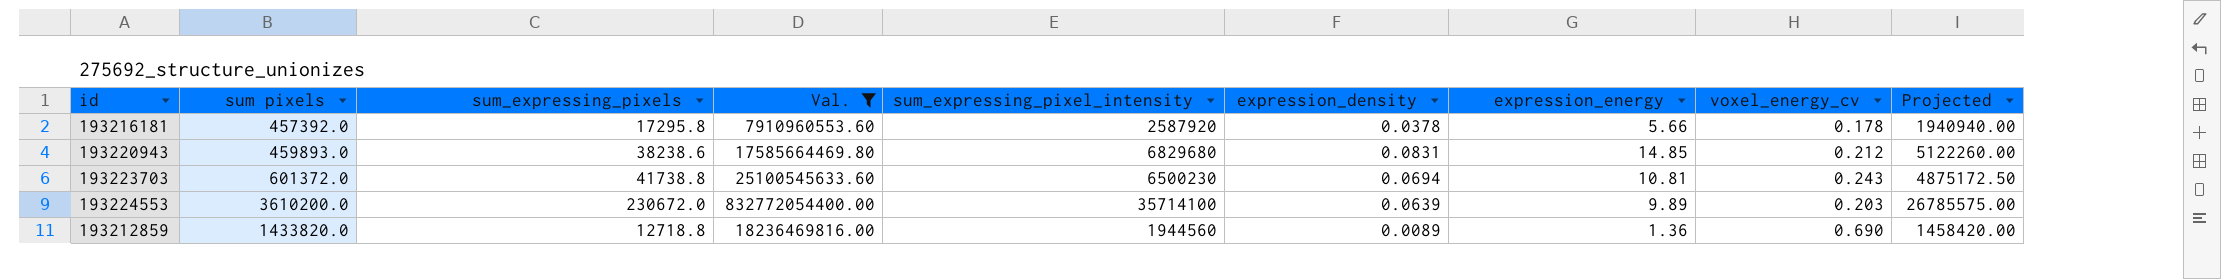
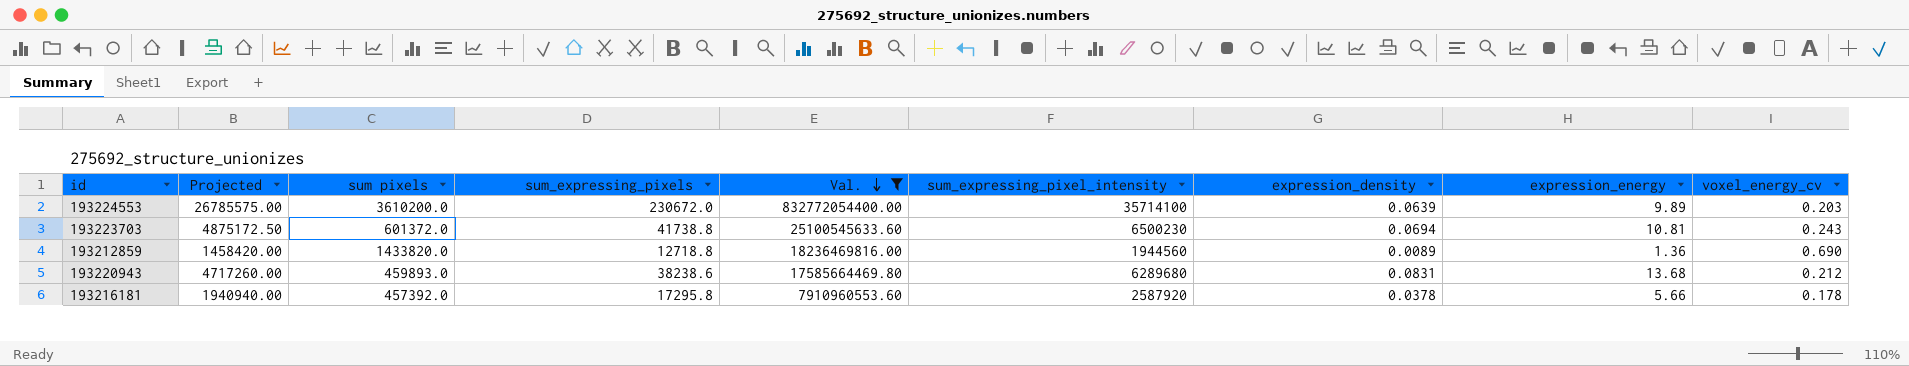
row order: none -> Val. descending
column Projected | position: 9 -> 2
193220943 | Projected: 5122260.00 -> 4717260.00
193220943 | sum_expressing_pixel_intensity: 6829680 -> 6289680
193220943 | expression_energy: 14.85 -> 13.68

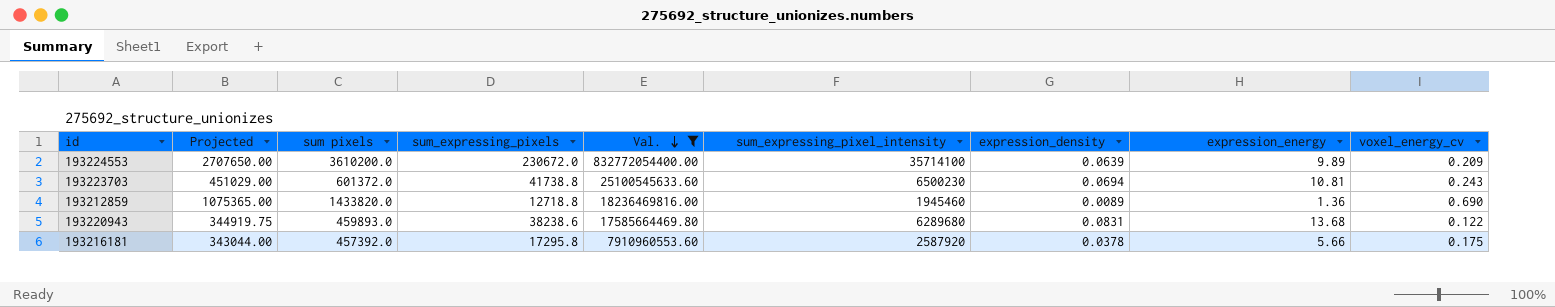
column Projected | formula: [sum_expressing_pixel_intensity] * 0.75 -> [sum pixels] * 0.75
193224553 | voxel_energy_cv: 0.203 -> 0.209
193212859 | sum_expressing_pixel_intensity: 1944560 -> 1945460
193220943 | voxel_energy_cv: 0.212 -> 0.122
193216181 | voxel_energy_cv: 0.178 -> 0.175

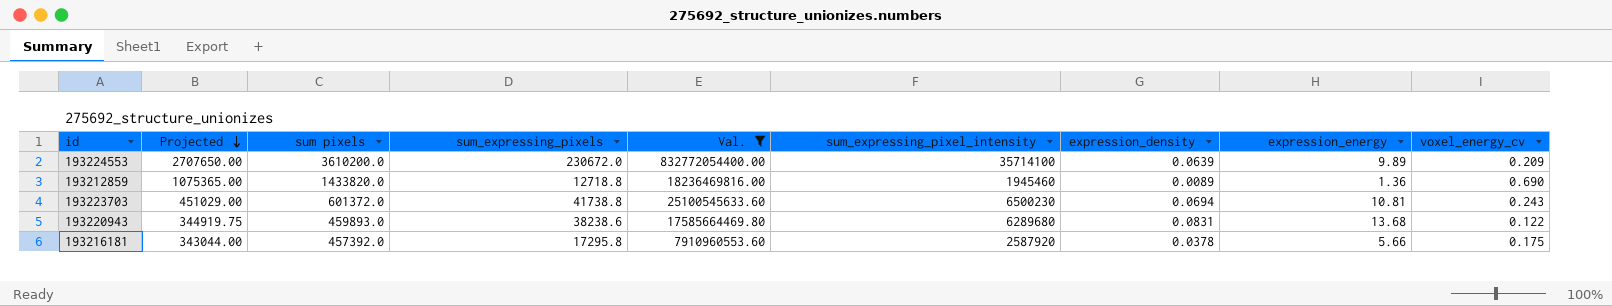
row order: Val. descending -> Projected descending

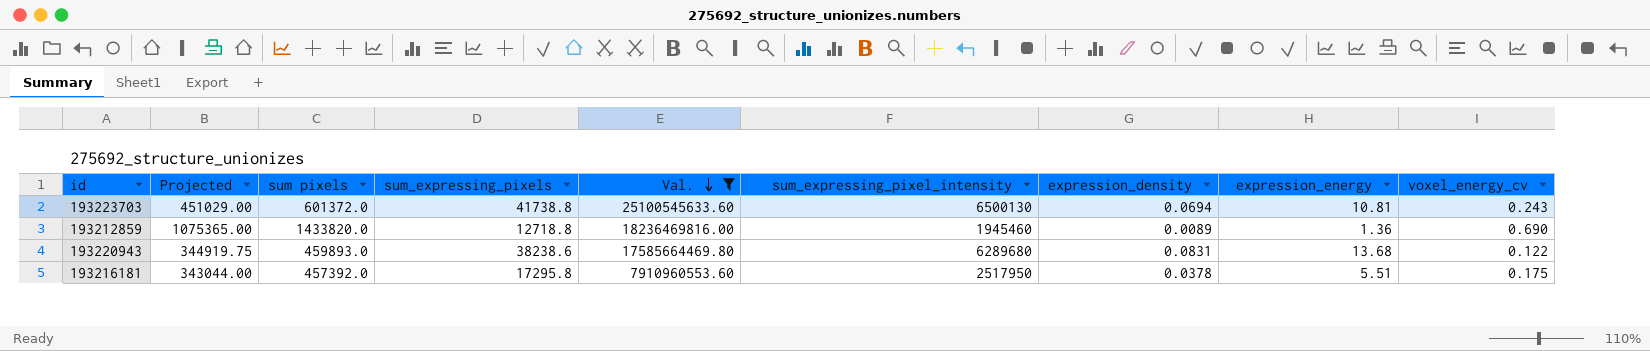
row order: Projected descending -> Val. descending
row 193224553: 2707650.00 | 3610200.0 | 230672.0 | 832772054400.00 | 35714100 | 0.0639 | 9.89 | 0.209 -> none
193223703 | sum_expressing_pixel_intensity: 6500230 -> 6500130
193216181 | sum_expressing_pixel_intensity: 2587920 -> 2517950
193216181 | expression_energy: 5.66 -> 5.51

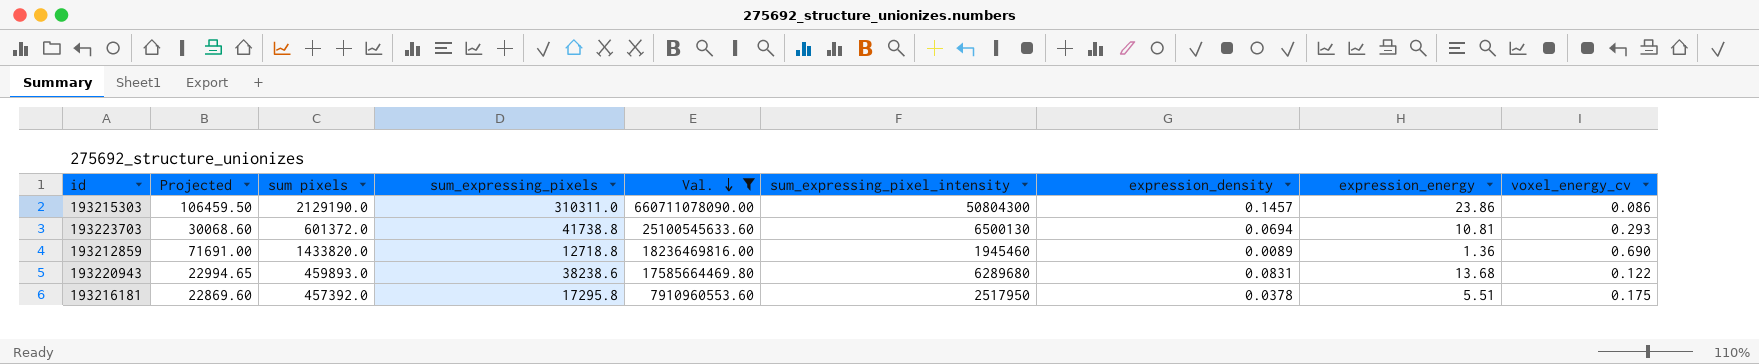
column Projected | formula: [sum pixels] * 0.75 -> [sum pixels] * 0.05
row 193215303: none -> 106459.50 | 2129190.0 | 310311.0 | 660711078090.00 | 50804300 | 0.1457 | 23.86 | 0.086
193223703 | voxel_energy_cv: 0.243 -> 0.293

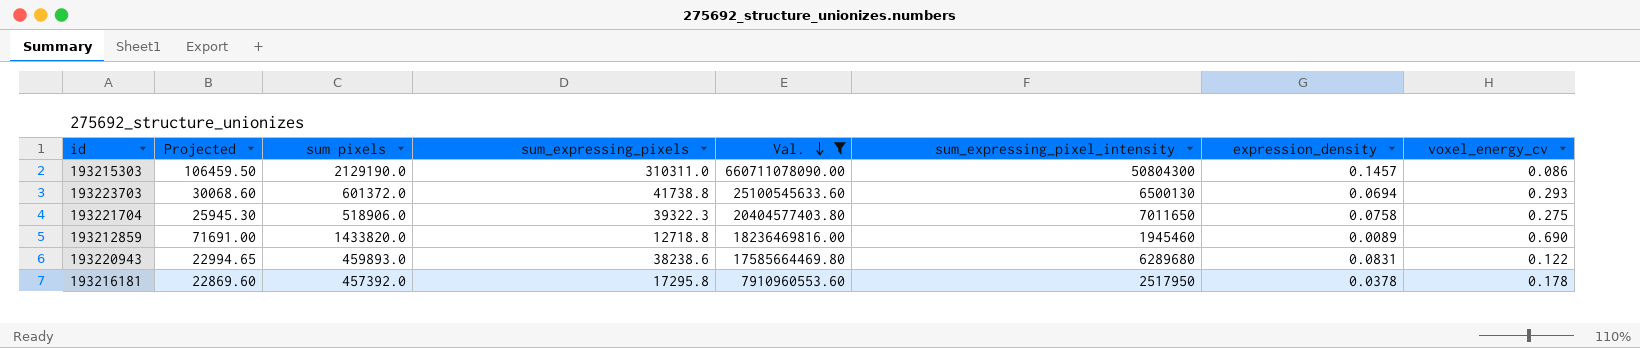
column expression_energy | formula: [sum_expressing_pixel_intensity] / [sum pixels] -> none
row 193221704: none -> 25945.30 | 518906.0 | 39322.3 | 20404577403.80 | 7011650 | 0.0758 | 0.275
193216181 | voxel_energy_cv: 0.175 -> 0.178

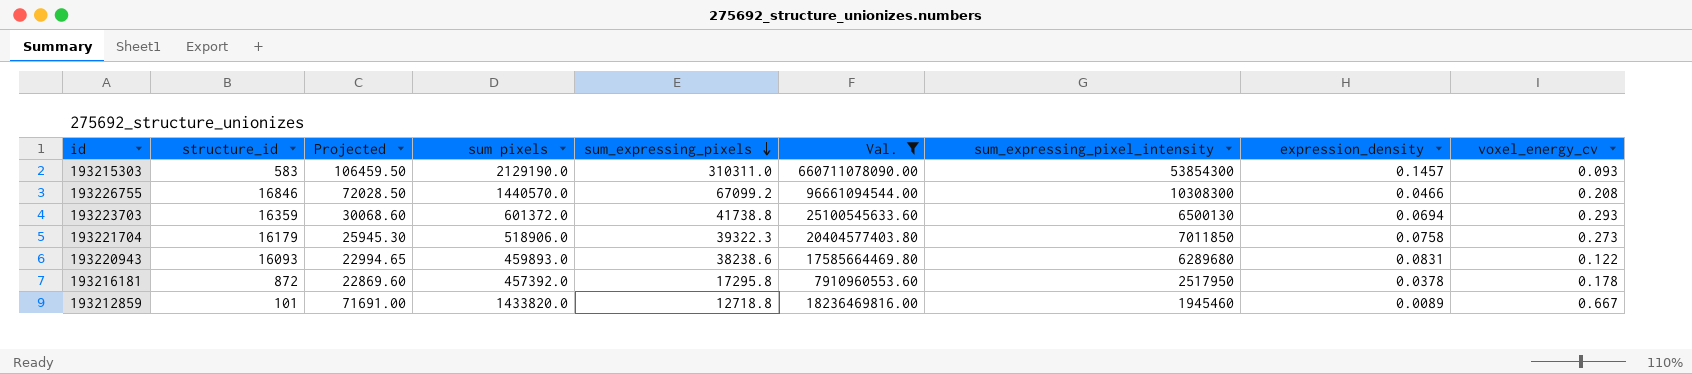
row order: Val. descending -> sum_expressing_pixels descending
column structure_id | position: none -> 2
193215303 | sum_expressing_pixel_intensity: 50804300 -> 53854300
193215303 | voxel_energy_cv: 0.086 -> 0.093
row 193226755: none -> 16846 | 72028.50 | 1440570.0 | 67099.2 | 96661094544.00 | 10308300 | 0.0466 | 0.208
193221704 | sum_expressing_pixel_intensity: 7011650 -> 7011850
193221704 | voxel_energy_cv: 0.275 -> 0.273
193212859 | voxel_energy_cv: 0.690 -> 0.667

